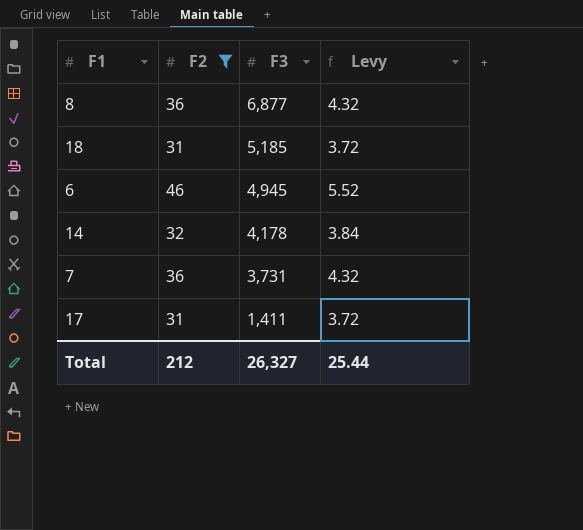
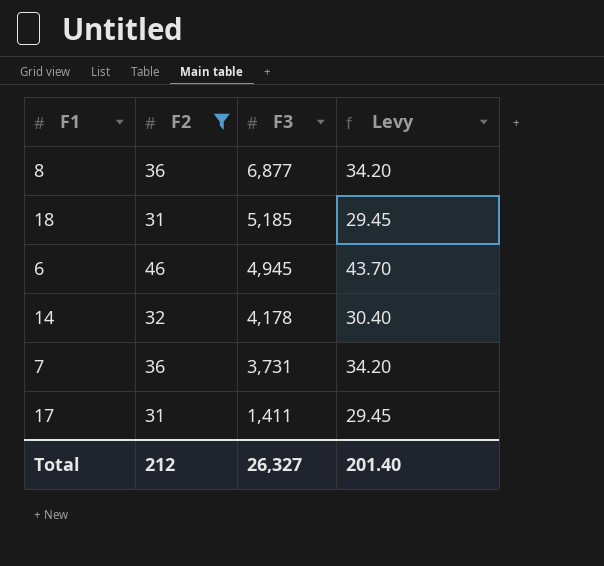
column Levy | formula: [F2] * 0.12 -> [F2] * 0.95
Total | Levy: 25.44 -> 201.40

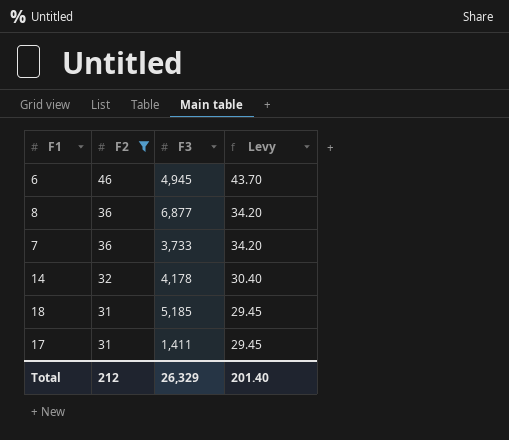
row order: F3 descending -> F2 descending
7 | F3: 3,731 -> 3,733
Total | F3: 26,327 -> 26,329

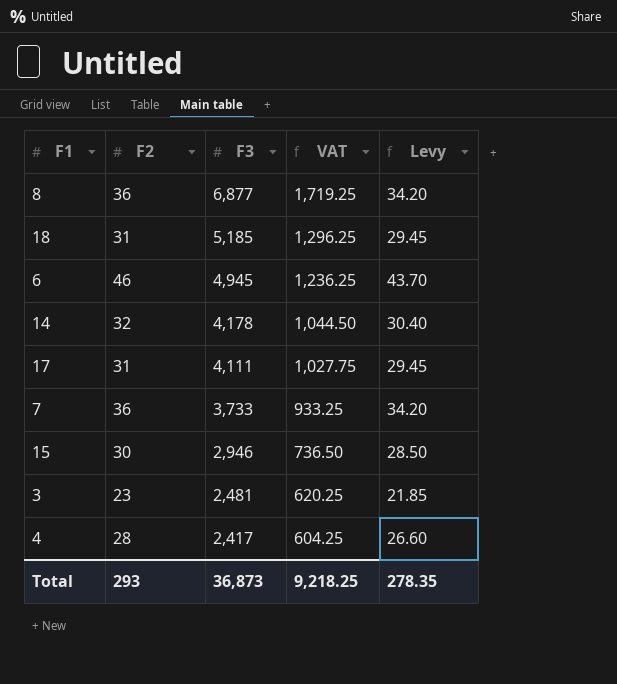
filter: F2 >= 31 -> none
row order: F2 descending -> F3 descending
column VAT | formula: none -> [F3] * 0.25
17 | F3: 1,411 -> 4,111
Total | F2: 212 -> 293
Total | F3: 26,329 -> 36,873
Total | Levy: 201.40 -> 278.35

